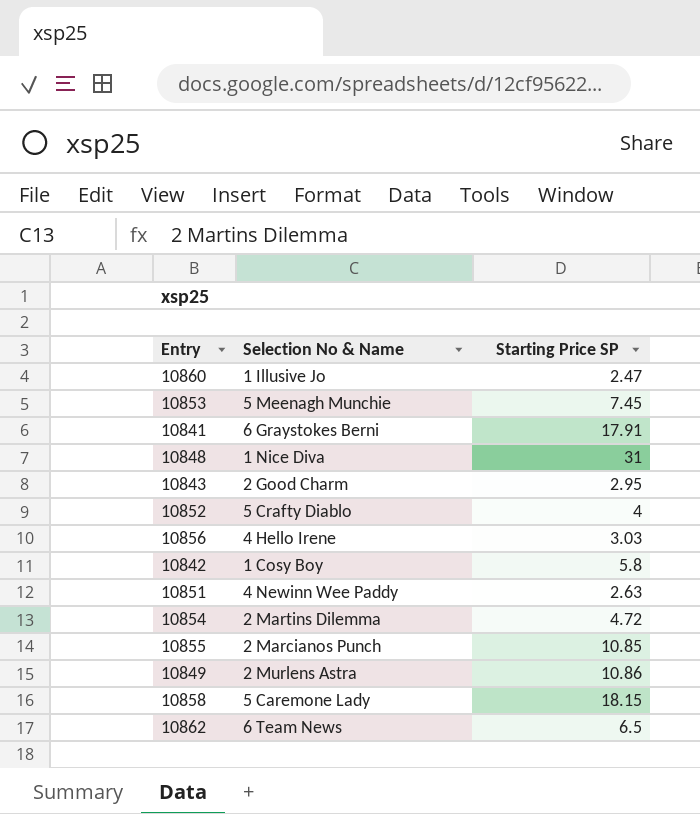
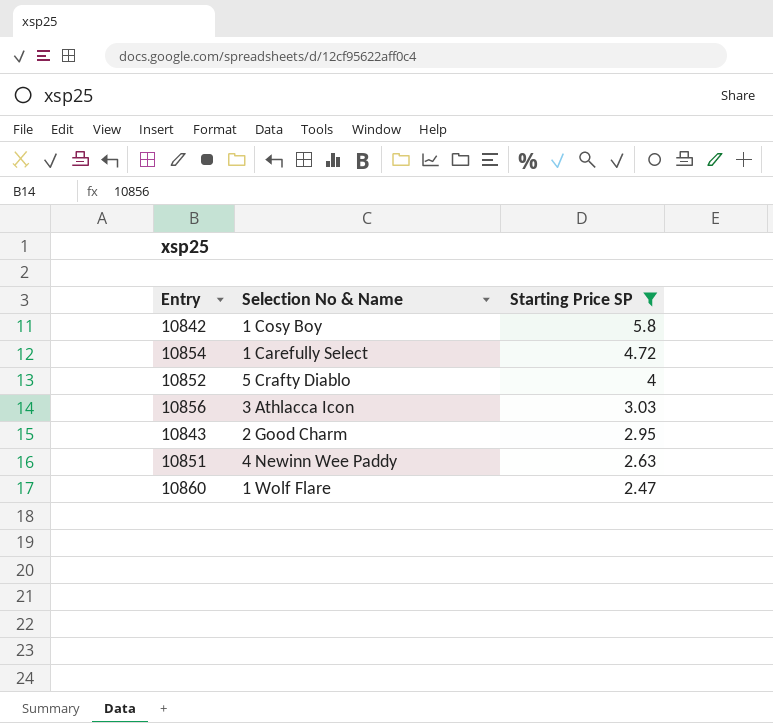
filter: none -> Starting Price SP <= 5.8
row order: none -> Starting Price SP descending
10854 | Selection No & Name: 2 Martins Dilemma -> 1 Carefully Select
10856 | Selection No & Name: 4 Hello Irene -> 3 Athlacca Icon
10860 | Selection No & Name: 1 Illusive Jo -> 1 Wolf Flare

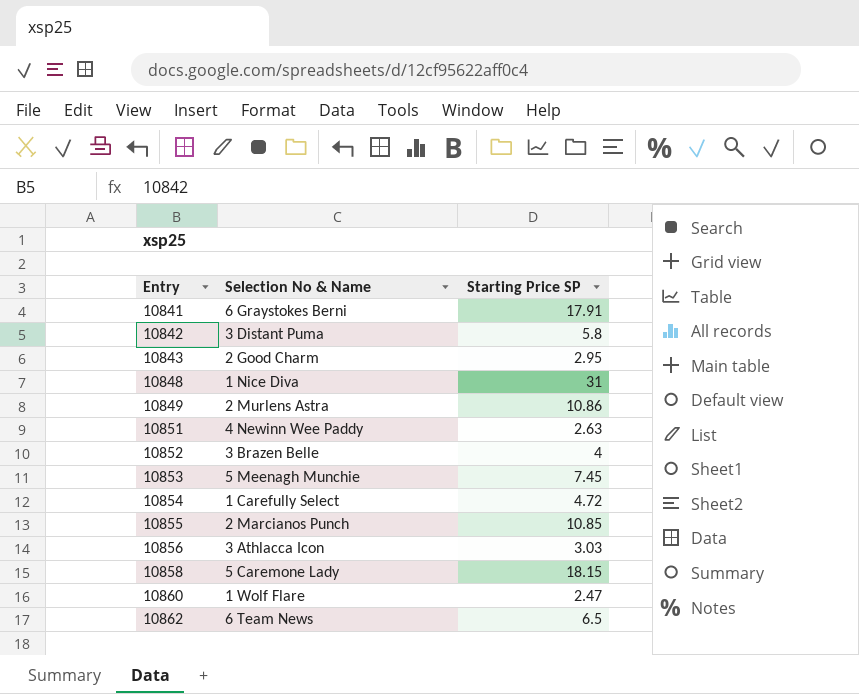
filter: Starting Price SP <= 5.8 -> none
row order: Starting Price SP descending -> Entry ascending
10842 | Selection No & Name: 1 Cosy Boy -> 3 Distant Puma
10852 | Selection No & Name: 5 Crafty Diablo -> 3 Brazen Belle

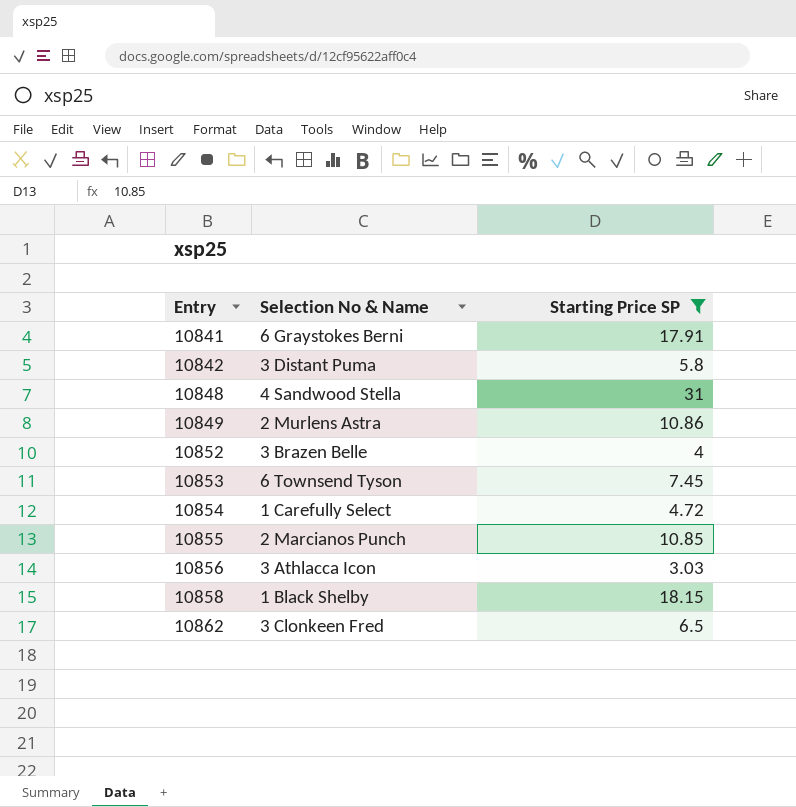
filter: none -> Starting Price SP >= 3.03
10848 | Selection No & Name: 1 Nice Diva -> 4 Sandwood Stella
10853 | Selection No & Name: 5 Meenagh Munchie -> 6 Townsend Tyson
10858 | Selection No & Name: 5 Caremone Lady -> 1 Black Shelby
10862 | Selection No & Name: 6 Team News -> 3 Clonkeen Fred

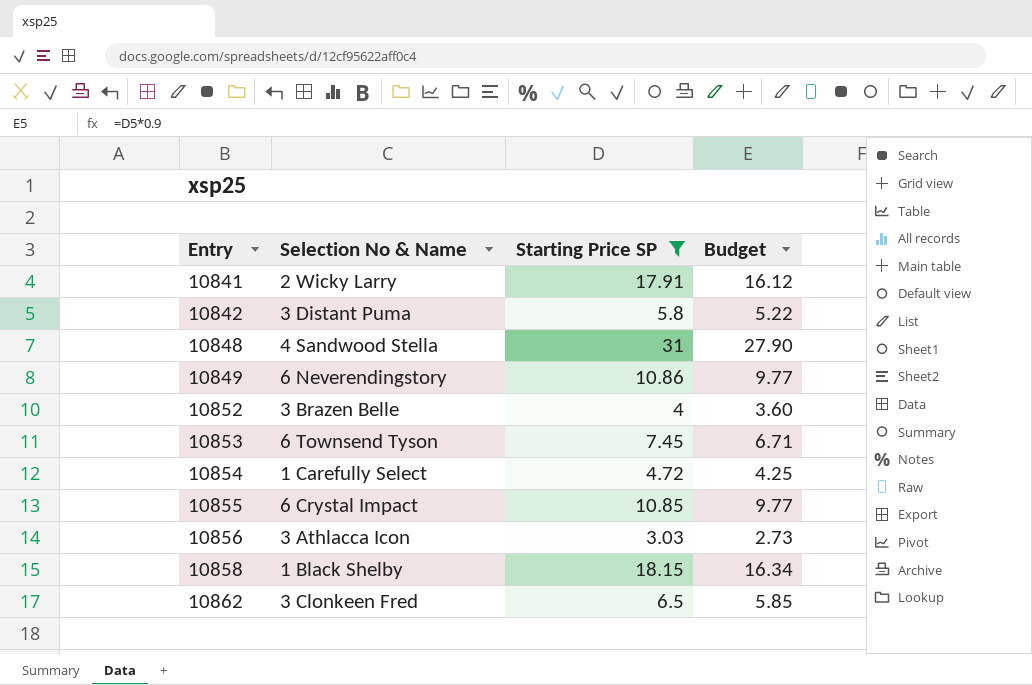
column Budget | formula: none -> [Starting Price SP] * 0.9
10841 | Selection No & Name: 6 Graystokes Berni -> 2 Wicky Larry
10849 | Selection No & Name: 2 Murlens Astra -> 6 Neverendingstory
10855 | Selection No & Name: 2 Marcianos Punch -> 6 Crystal Impact

